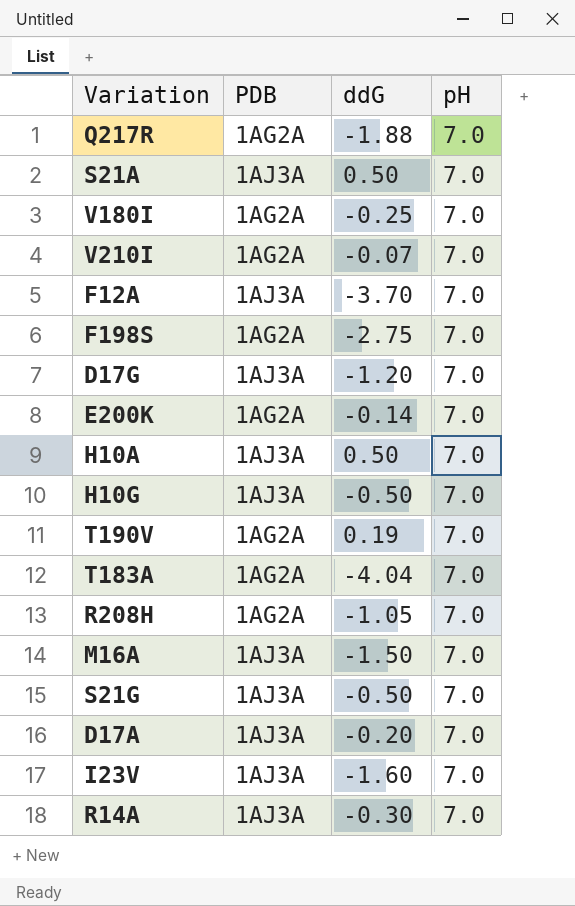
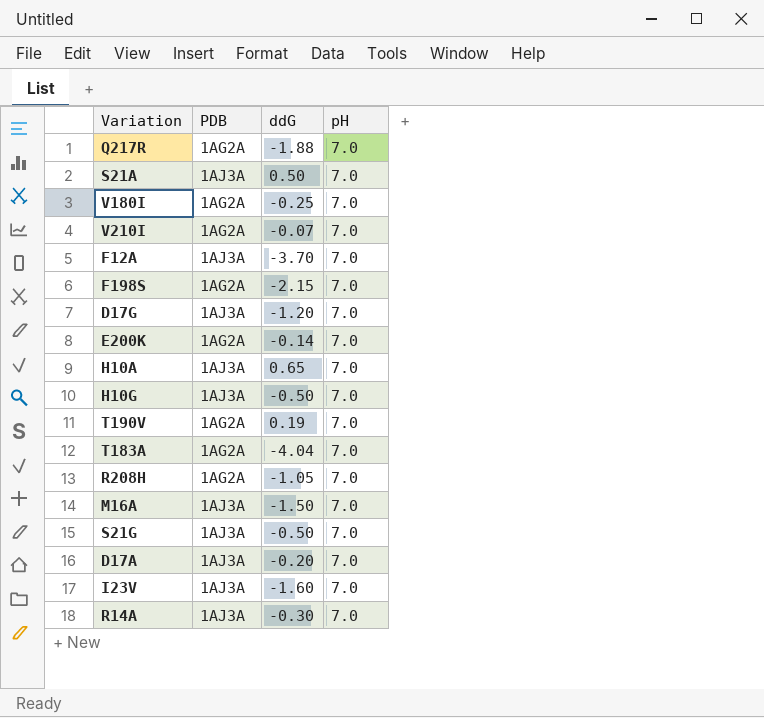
F198S | ddG: -2.75 -> -2.15
H10A | ddG: 0.50 -> 0.65

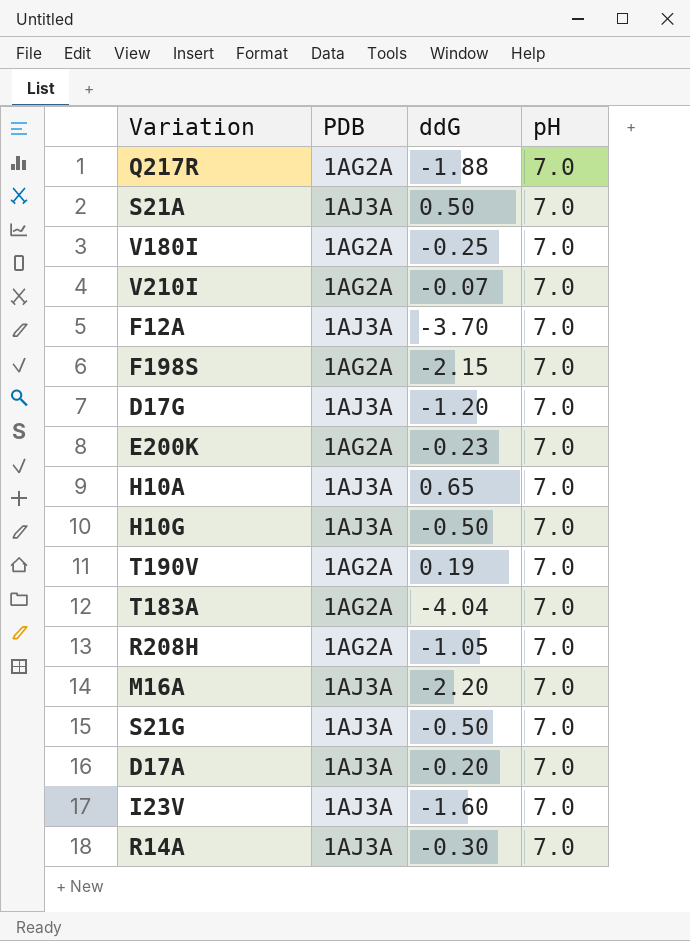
E200K | ddG: -0.14 -> -0.23
M16A | ddG: -1.50 -> -2.20

